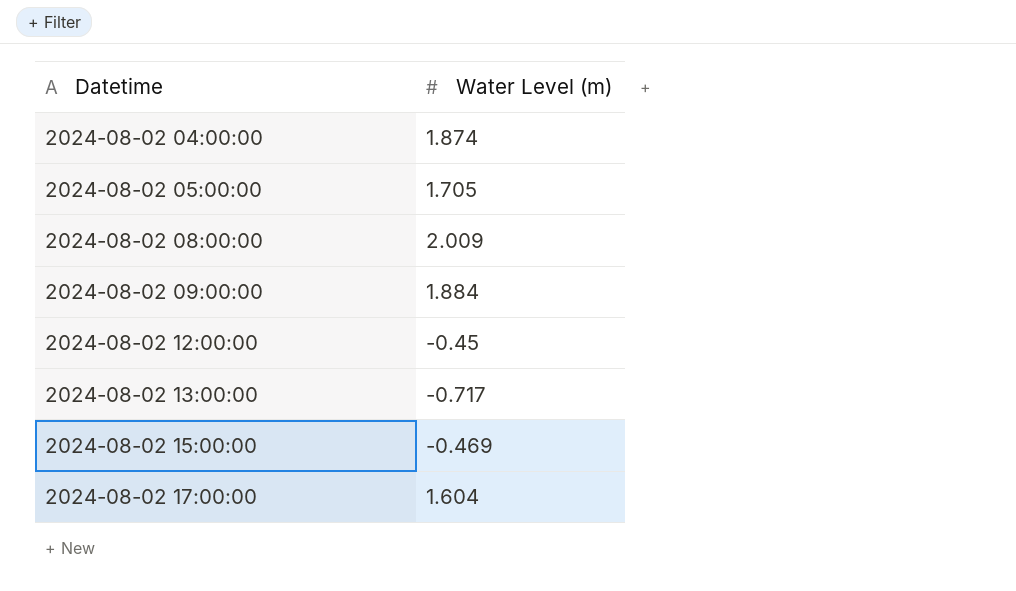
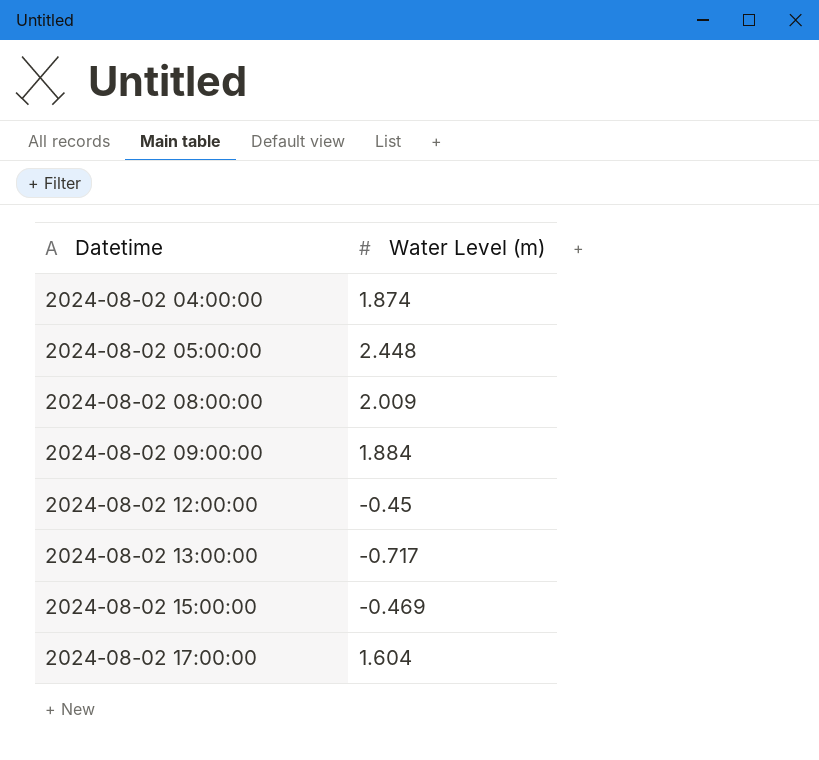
2024-08-02 05:00:00 | Water Level (m): 1.705 -> 2.448

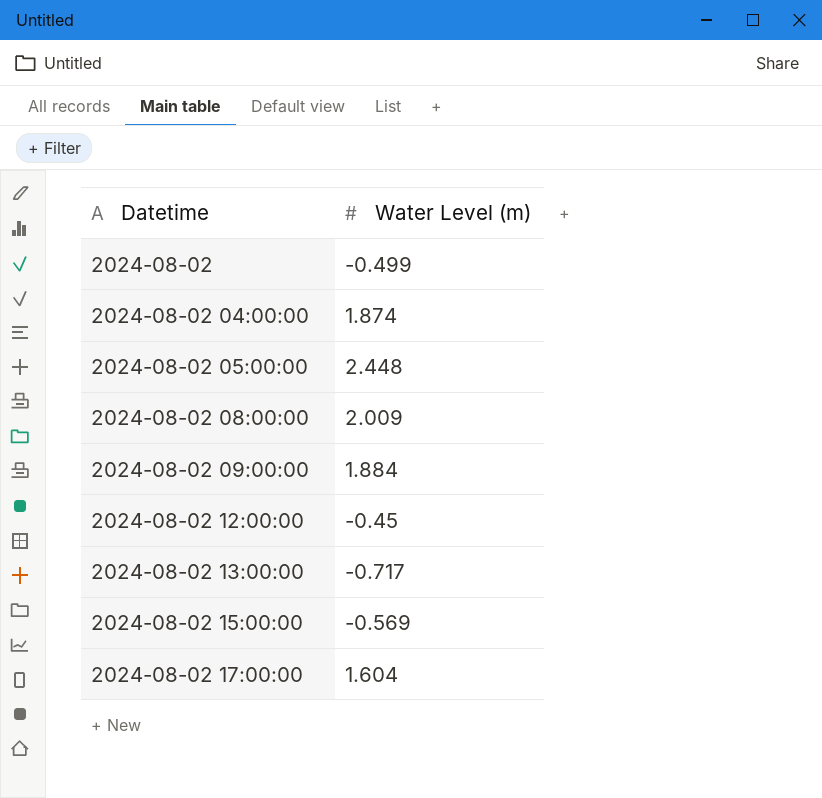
row 2024-08-02: none -> -0.499
2024-08-02 15:00:00 | Water Level (m): -0.469 -> -0.569

